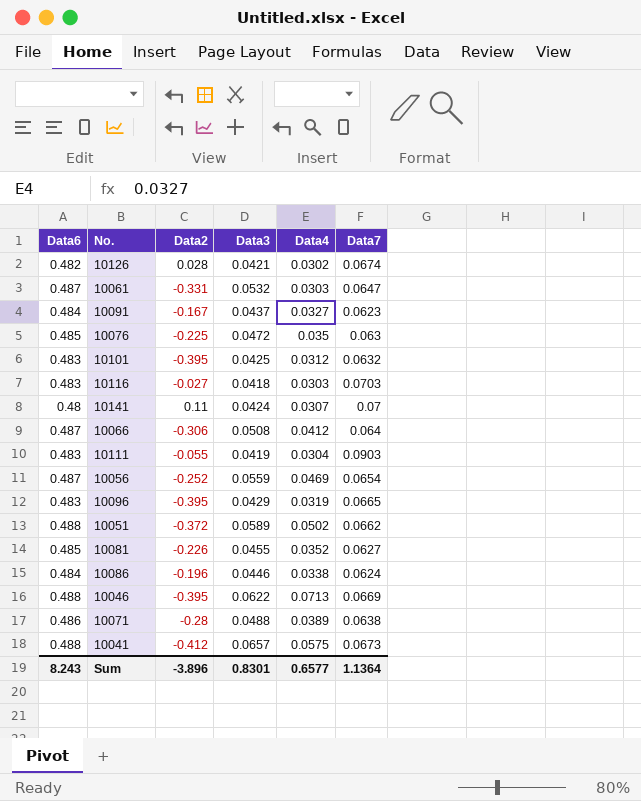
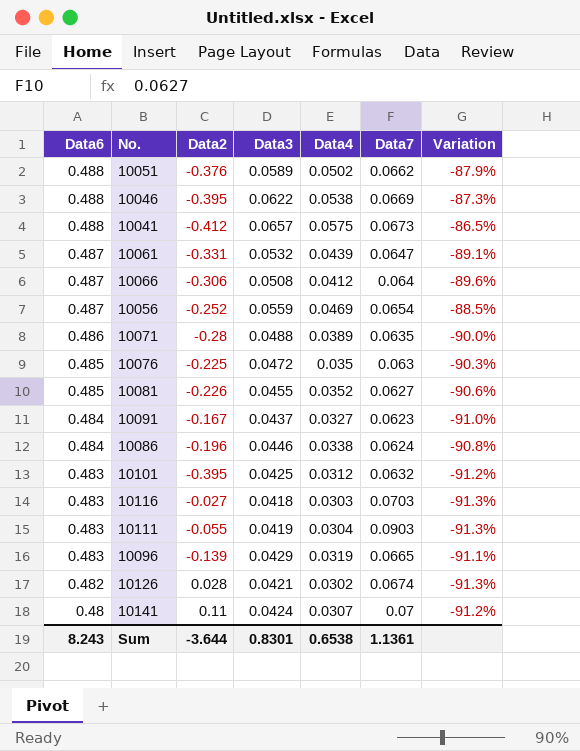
row order: none -> Data6 descending
column Variation | formula: none -> ([Data3] - [Data6]) / [Data6]
10051 | Data2: -0.372 -> -0.376
10046 | Data4: 0.0713 -> 0.0538
10061 | Data4: 0.0303 -> 0.0439
10071 | Data7: 0.0638 -> 0.0635
10096 | Data2: -0.395 -> -0.139
Sum | Data2: -3.896 -> -3.644
Sum | Data4: 0.6577 -> 0.6538
Sum | Data7: 1.1364 -> 1.1361

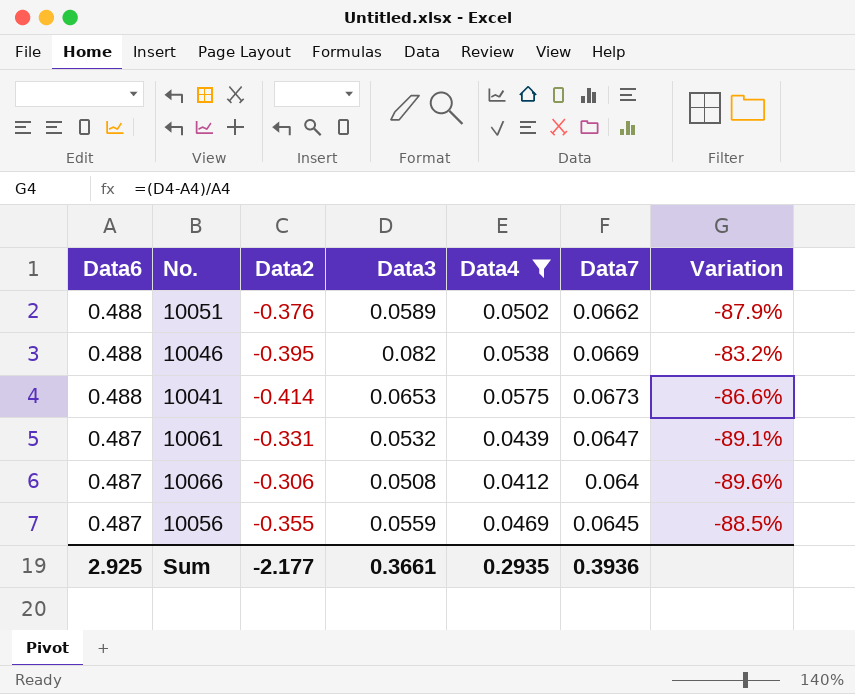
filter: none -> Data4 >= 0.0412
10046 | Data3: 0.0622 -> 0.082
10046 | Variation: -87.3% -> -83.2%
10041 | Data2: -0.412 -> -0.414
10041 | Data3: 0.0657 -> 0.0653
10041 | Variation: -86.5% -> -86.6%
10056 | Data2: -0.252 -> -0.355
10056 | Data7: 0.0654 -> 0.0645
Sum | Data6: 8.243 -> 2.925
Sum | Data2: -3.644 -> -2.177
Sum | Data3: 0.8301 -> 0.3661
Sum | Data4: 0.6538 -> 0.2935
Sum | Data7: 1.1361 -> 0.3936

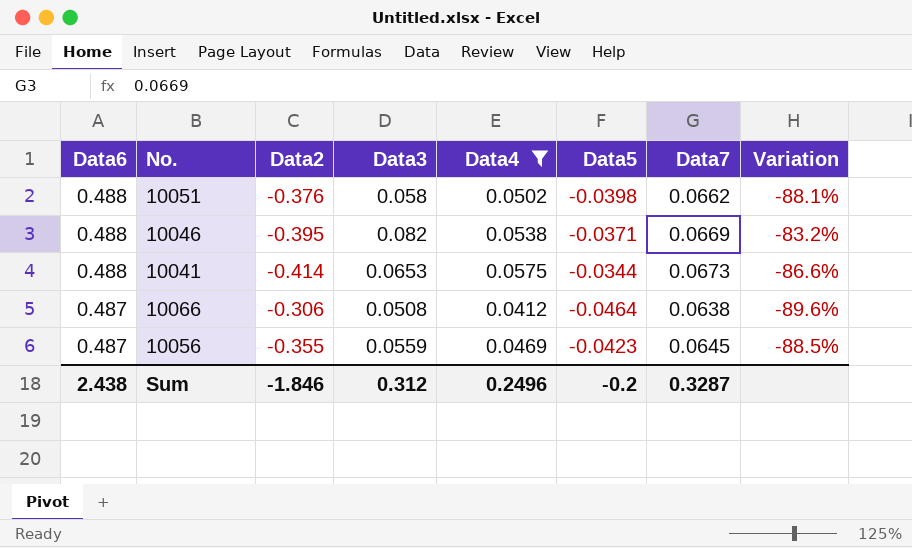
column Data5 | position: none -> 6
row 10061: 0.487 | -0.331 | 0.0532 | 0.0439 | 0.0647 | -89.1% -> none
10051 | Data3: 0.0589 -> 0.058
10051 | Variation: -87.9% -> -88.1%
10066 | Data7: 0.064 -> 0.0638
Sum | Data6: 2.925 -> 2.438
Sum | Data2: -2.177 -> -1.846
Sum | Data3: 0.3661 -> 0.312
Sum | Data4: 0.2935 -> 0.2496
Sum | Data7: 0.3936 -> 0.3287

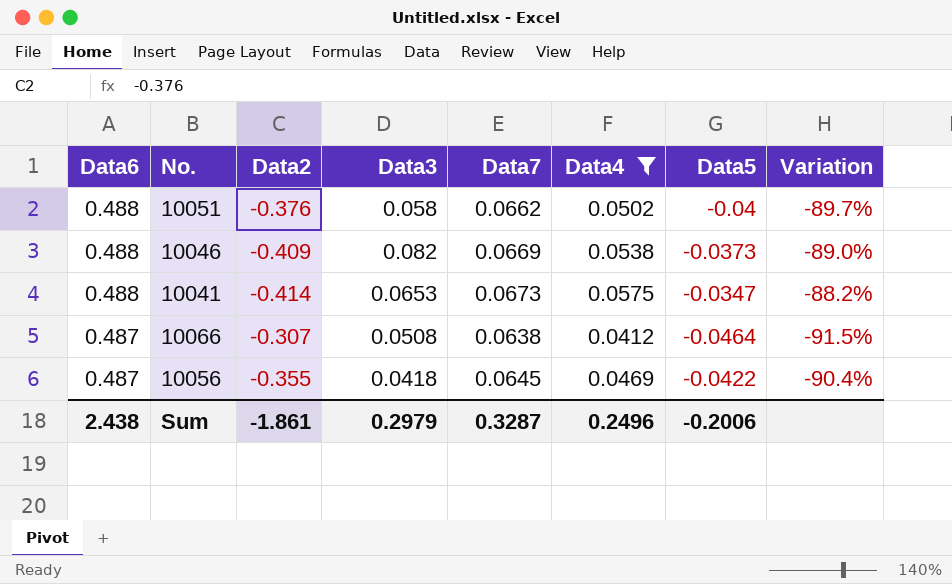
column Data7 | position: 7 -> 5
column Variation | formula: ([Data3] - [Data6]) / [Data6] -> ([Data4] - [Data6]) / [Data6]
10051 | Data5: -0.0398 -> -0.04
10046 | Data2: -0.395 -> -0.409
10046 | Data5: -0.0371 -> -0.0373
10041 | Data5: -0.0344 -> -0.0347
10066 | Data2: -0.306 -> -0.307
10056 | Data3: 0.0559 -> 0.0418
10056 | Data5: -0.0423 -> -0.0422
Sum | Data2: -1.846 -> -1.861
Sum | Data3: 0.312 -> 0.2979
Sum | Data5: -0.2 -> -0.2006

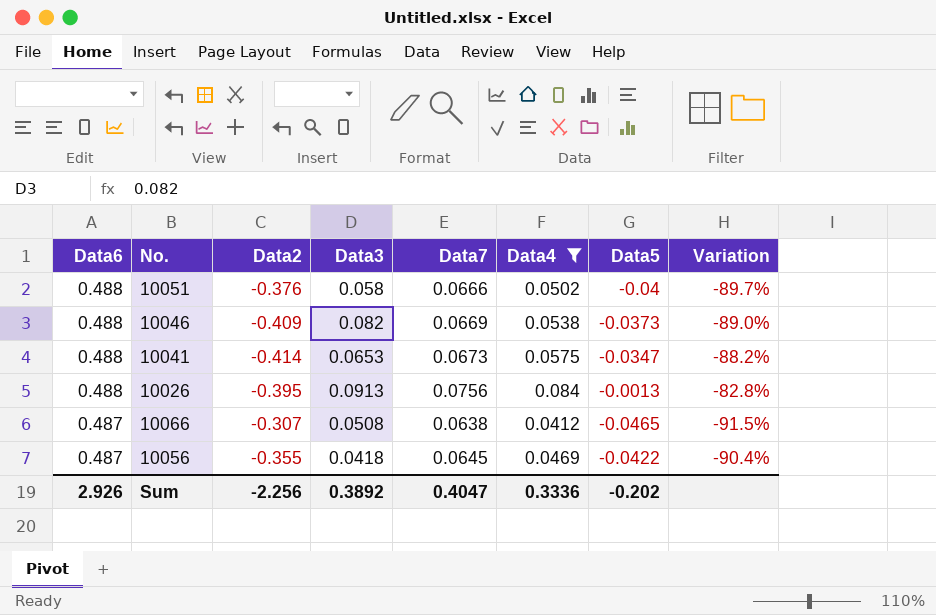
10051 | Data7: 0.0662 -> 0.0666
row 10026: none -> 0.488 | -0.395 | 0.0913 | 0.0756 | 0.084 | -0.0013 | -82.8%
10066 | Data5: -0.0464 -> -0.0465
Sum | Data6: 2.438 -> 2.926
Sum | Data2: -1.861 -> -2.256
Sum | Data3: 0.2979 -> 0.3892
Sum | Data7: 0.3287 -> 0.4047
Sum | Data4: 0.2496 -> 0.3336
Sum | Data5: -0.2006 -> -0.202

